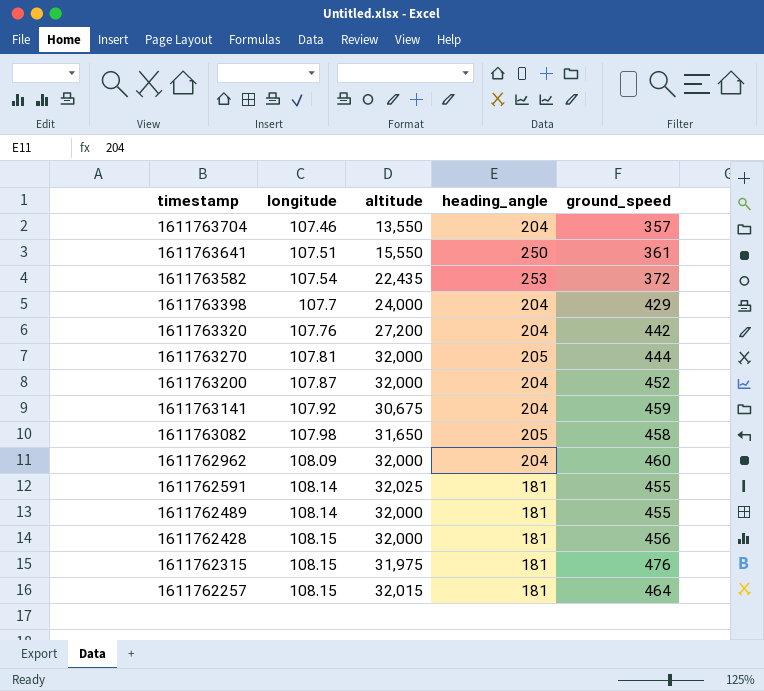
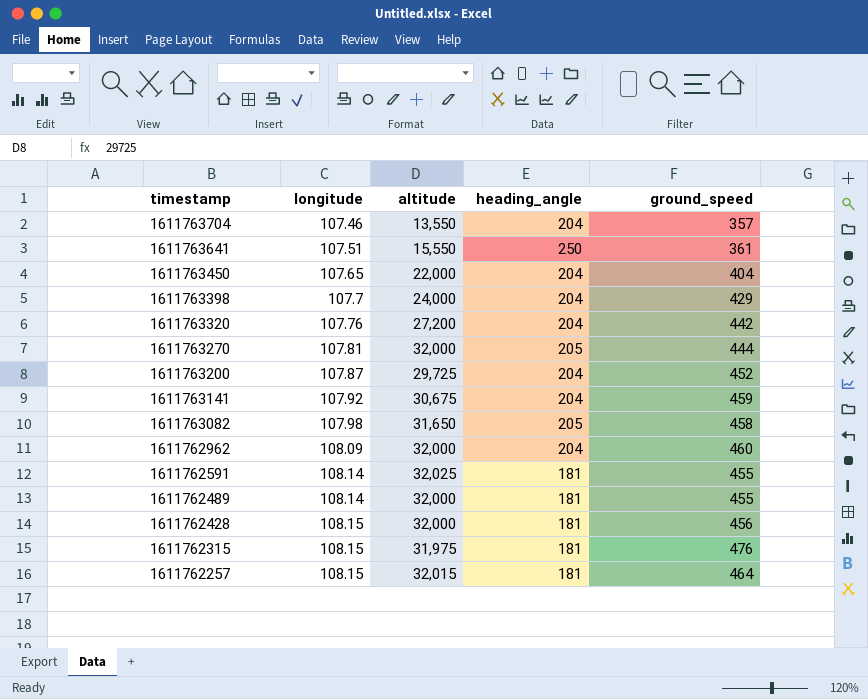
row 1611763582: 107.54 | 22,435 | 253 | 372 -> none
row 1611763450: none -> 107.65 | 22,000 | 204 | 404
1611763200 | altitude: 32,000 -> 29,725

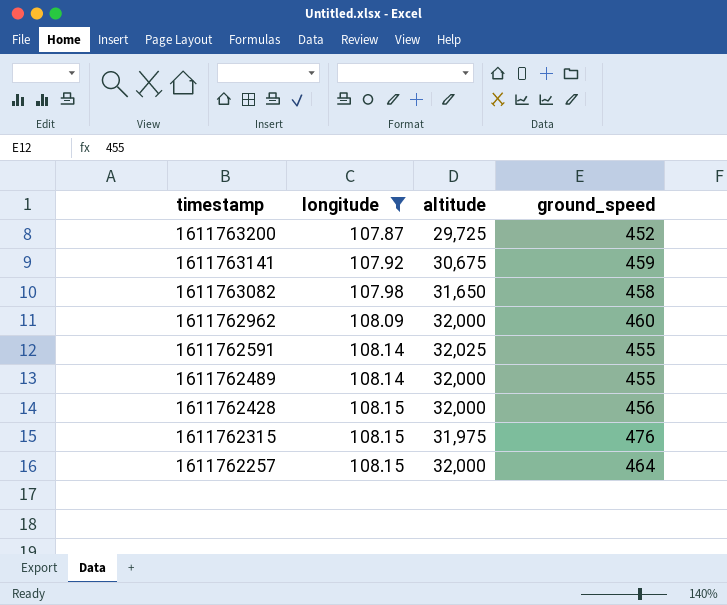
filter: none -> longitude >= 107.87
column heading_angle | position: 4 -> none
1611762257 | altitude: 32,015 -> 32,000

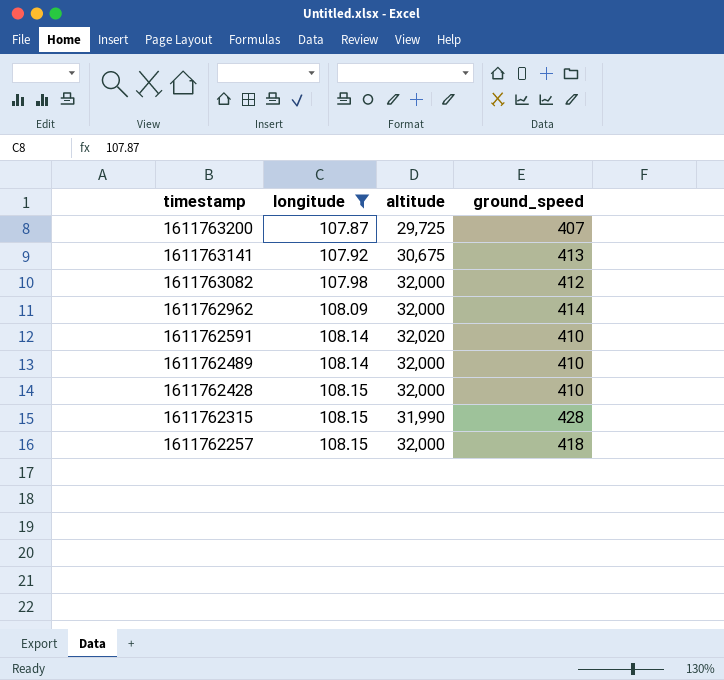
1611763200 | ground_speed: 452 -> 407
1611763141 | ground_speed: 459 -> 413
1611763082 | altitude: 31,650 -> 32,000
1611763082 | ground_speed: 458 -> 412
1611762962 | ground_speed: 460 -> 414
1611762591 | altitude: 32,025 -> 32,020
1611762591 | ground_speed: 455 -> 410
1611762489 | ground_speed: 455 -> 410
1611762428 | ground_speed: 456 -> 410
1611762315 | altitude: 31,975 -> 31,990
1611762315 | ground_speed: 476 -> 428
1611762257 | ground_speed: 464 -> 418

